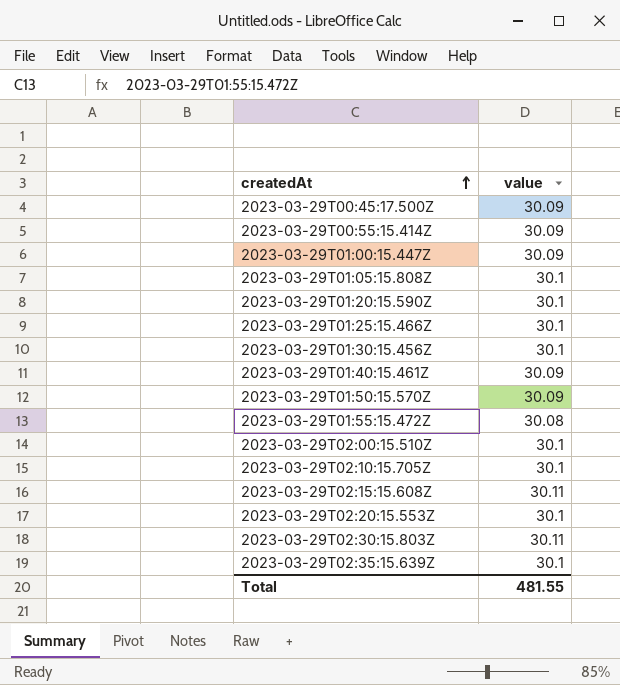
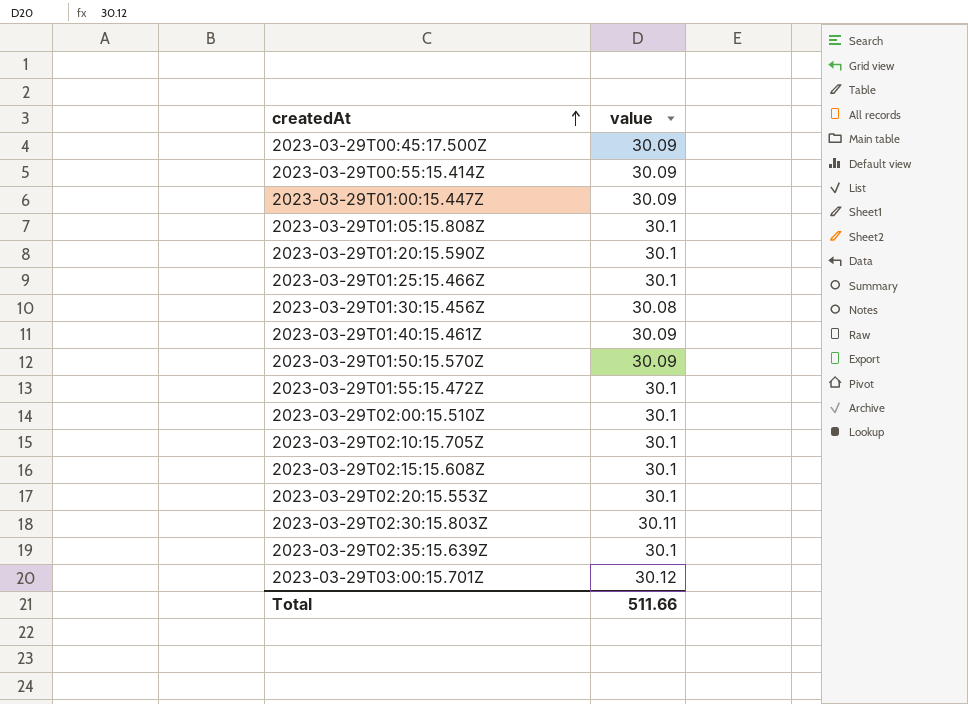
2023-03-29T01:30:15.456Z | value: 30.1 -> 30.08
2023-03-29T01:55:15.472Z | value: 30.08 -> 30.1
2023-03-29T02:15:15.608Z | value: 30.11 -> 30.1
row 2023-03-29T03:00:15.701Z: none -> 30.12
Total | value: 481.55 -> 511.66

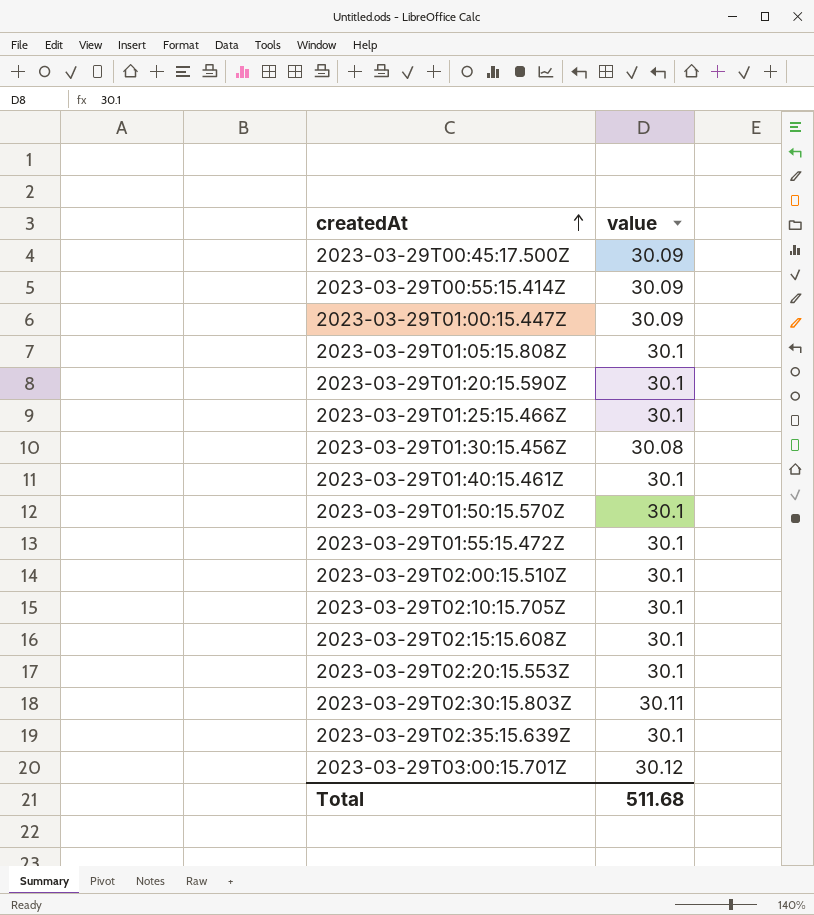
2023-03-29T01:40:15.461Z | value: 30.09 -> 30.1
2023-03-29T01:50:15.570Z | value: 30.09 -> 30.1
Total | value: 511.66 -> 511.68

